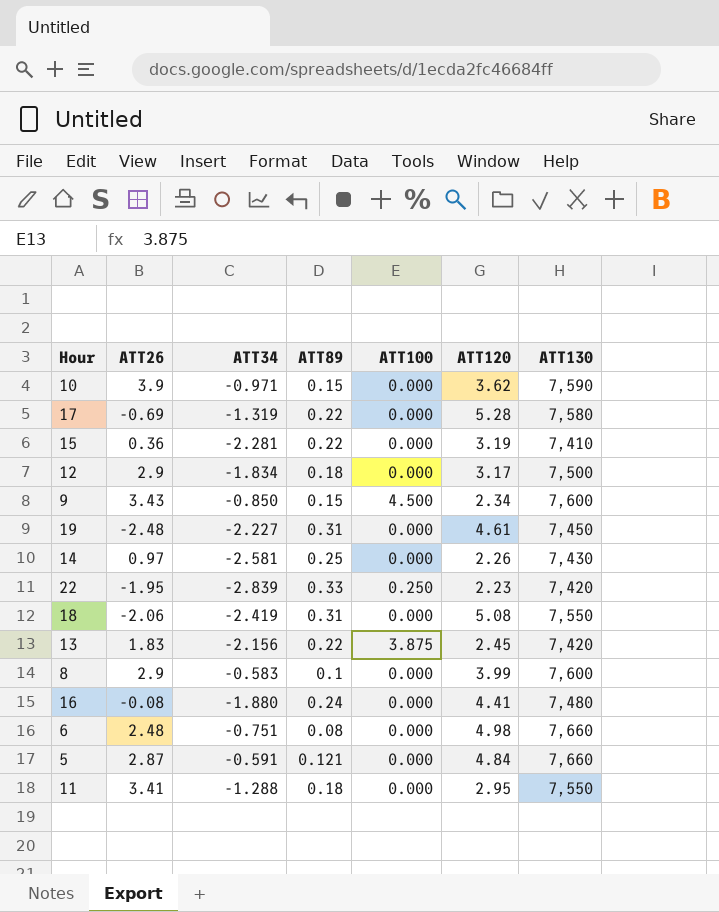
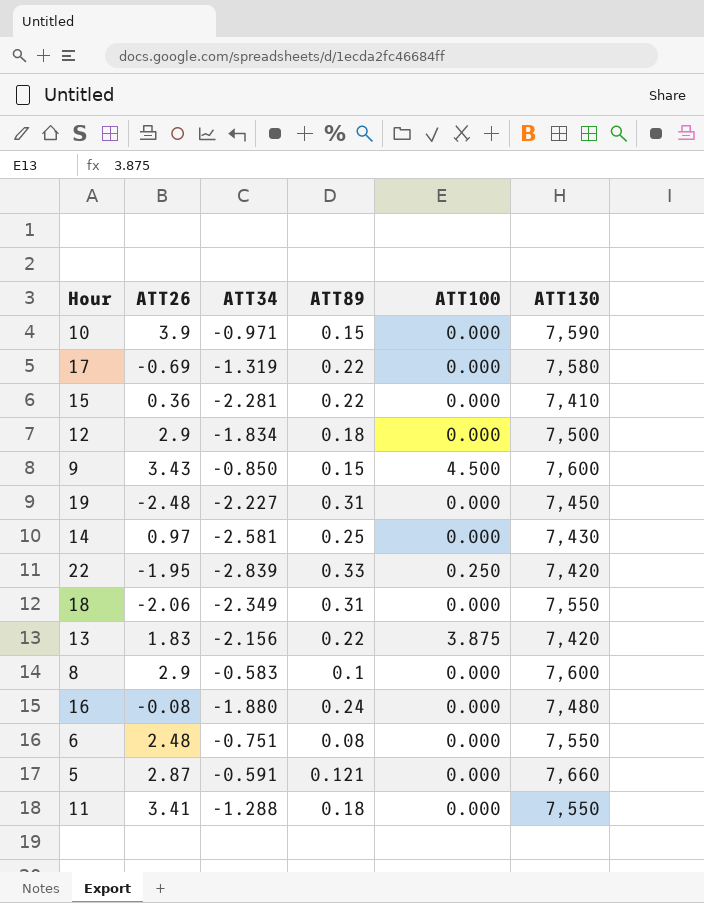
column ATT120 | position: 6 -> none
18 | ATT34: -2.419 -> -2.349
6 | ATT130: 7,660 -> 7,550

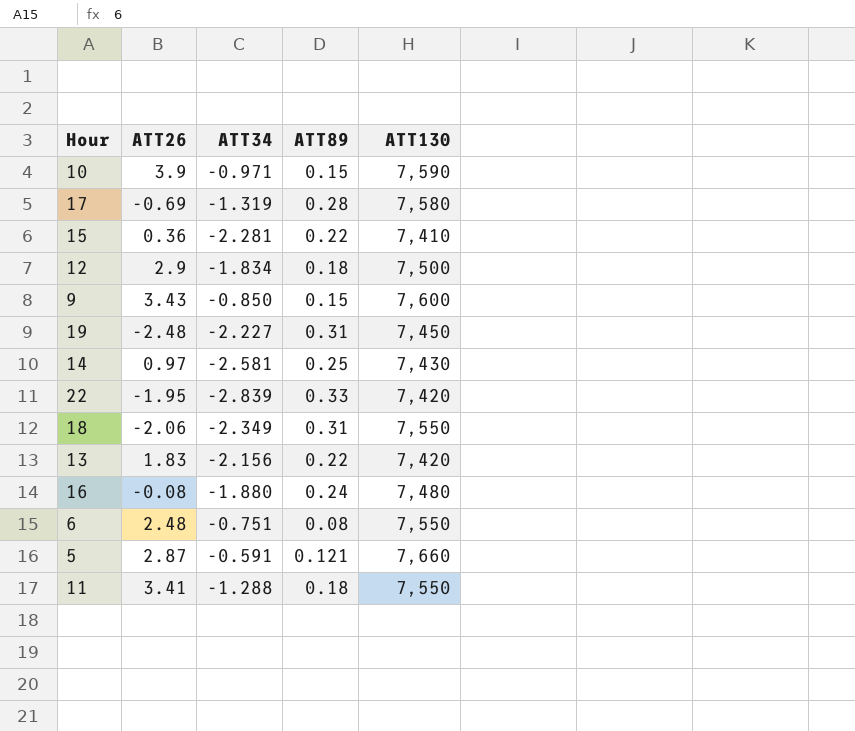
column ATT100 | position: 5 -> none
row 8: 2.9 | -0.583 | 0.1 | 0.000 | 7,600 -> none
17 | ATT89: 0.22 -> 0.28

